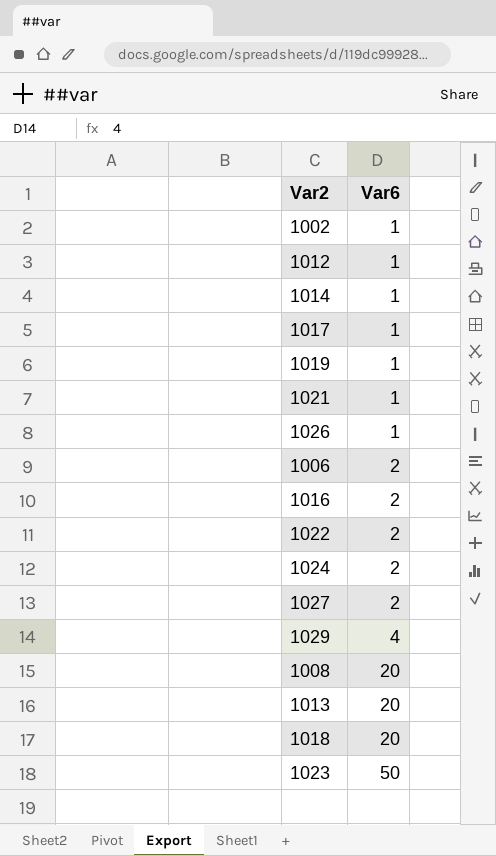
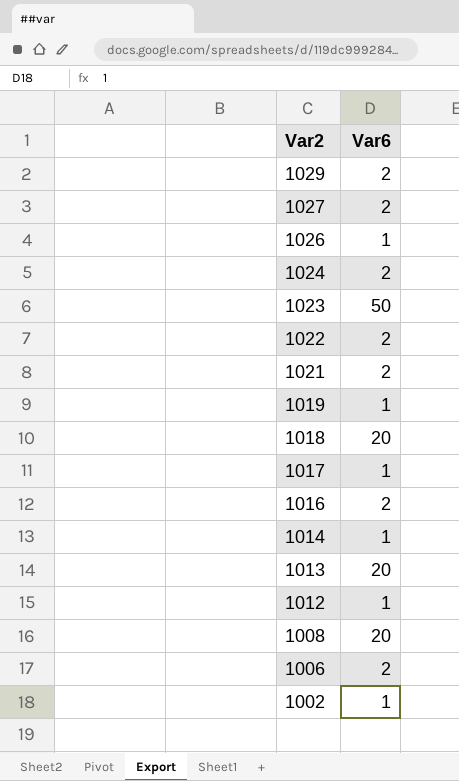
row order: Var6 ascending -> Var2 descending
1029 | Var6: 4 -> 2
1021 | Var6: 1 -> 2

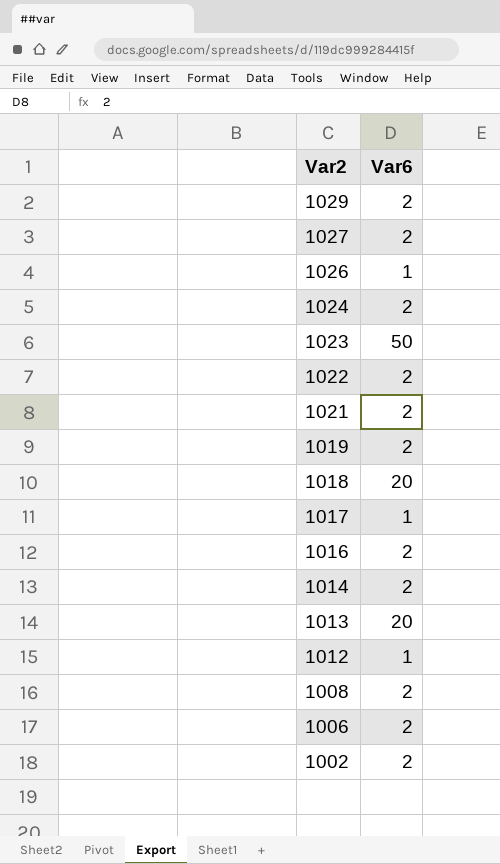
1019 | Var6: 1 -> 2
1014 | Var6: 1 -> 2
1008 | Var6: 20 -> 2
1002 | Var6: 1 -> 2

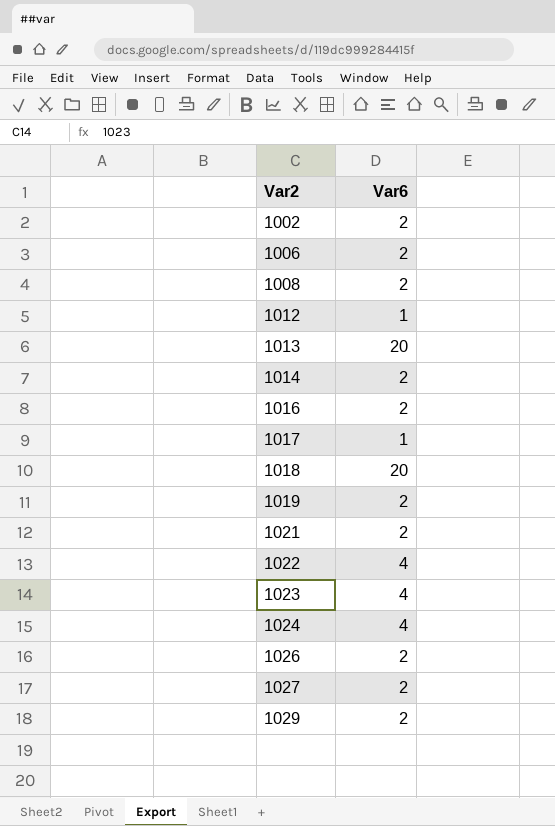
row order: Var2 descending -> Var2 ascending
1022 | Var6: 2 -> 4
1023 | Var6: 50 -> 4
1024 | Var6: 2 -> 4
1026 | Var6: 1 -> 2

